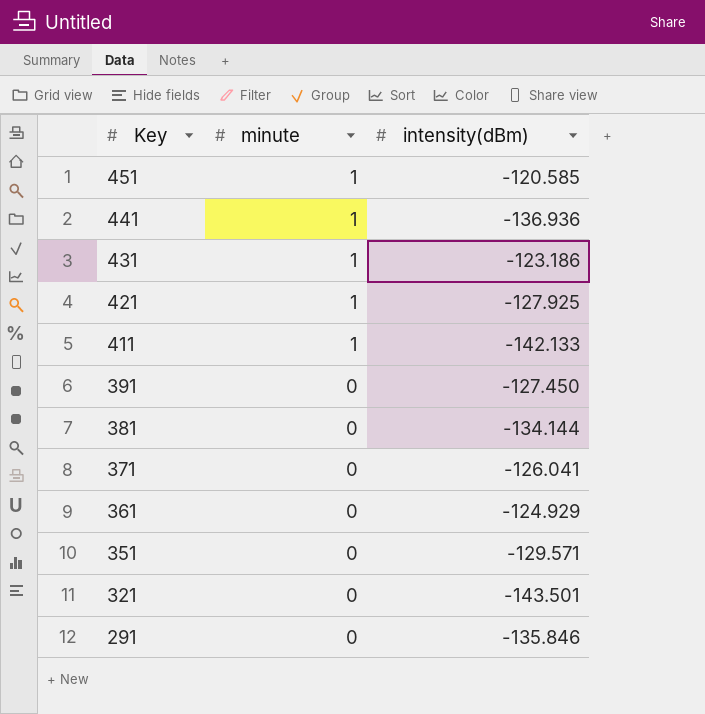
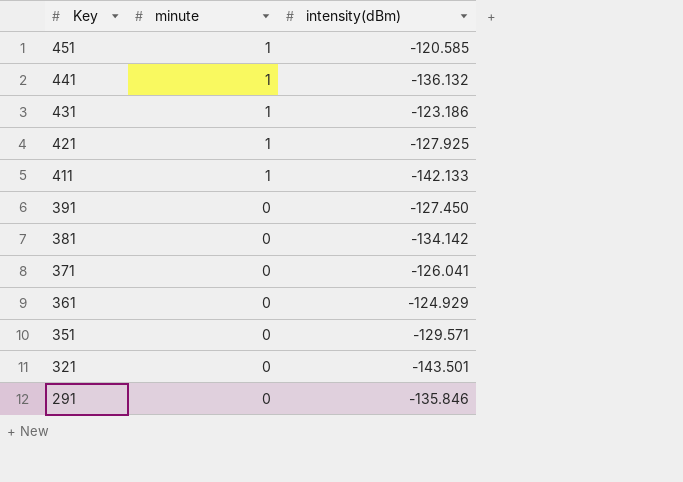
441 | intensity(dBm): -136.936 -> -136.132
381 | intensity(dBm): -134.144 -> -134.142

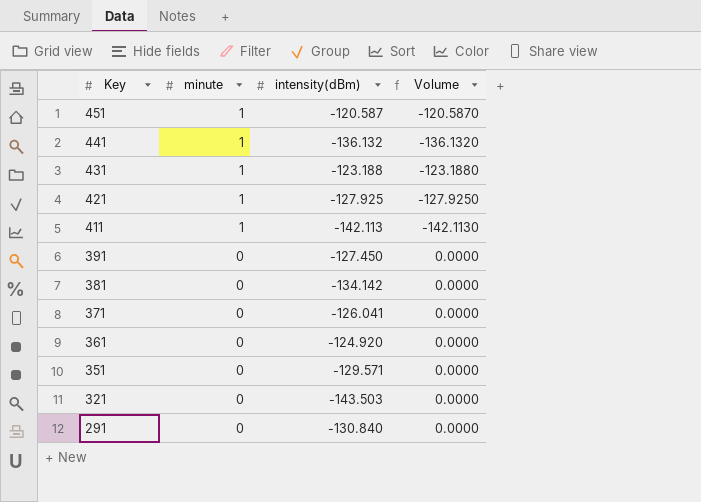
column Volume | formula: none -> [minute] * [intensity(dBm)]
451 | intensity(dBm): -120.585 -> -120.587
431 | intensity(dBm): -123.186 -> -123.188
411 | intensity(dBm): -142.133 -> -142.113
361 | intensity(dBm): -124.929 -> -124.920
321 | intensity(dBm): -143.501 -> -143.503
291 | intensity(dBm): -135.846 -> -130.840

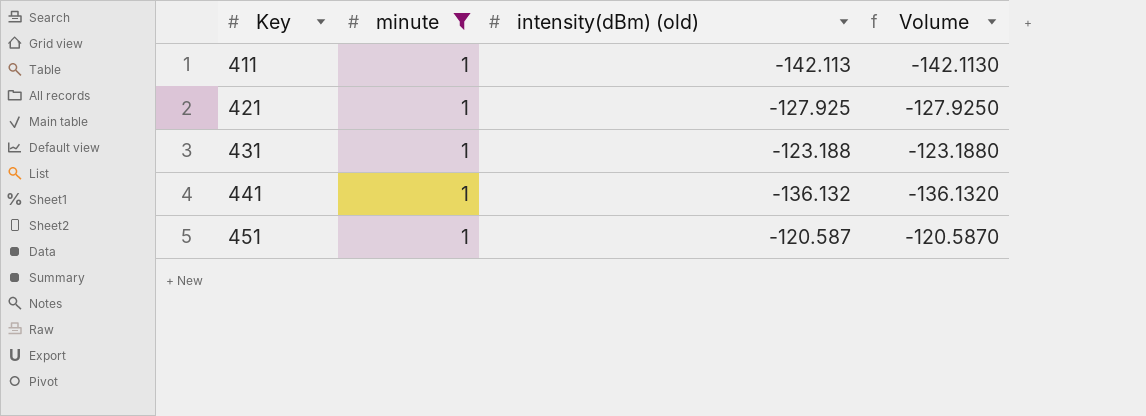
filter: none -> minute = 1
row order: Key descending -> Key ascending
column name: intensity(dBm) -> intensity(dBm) (old)

